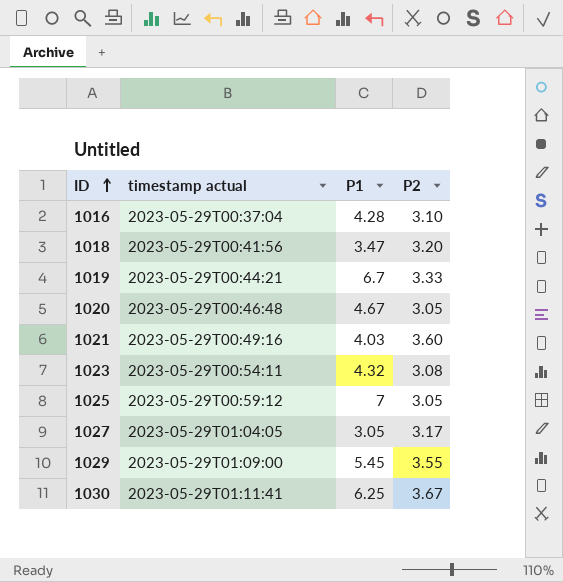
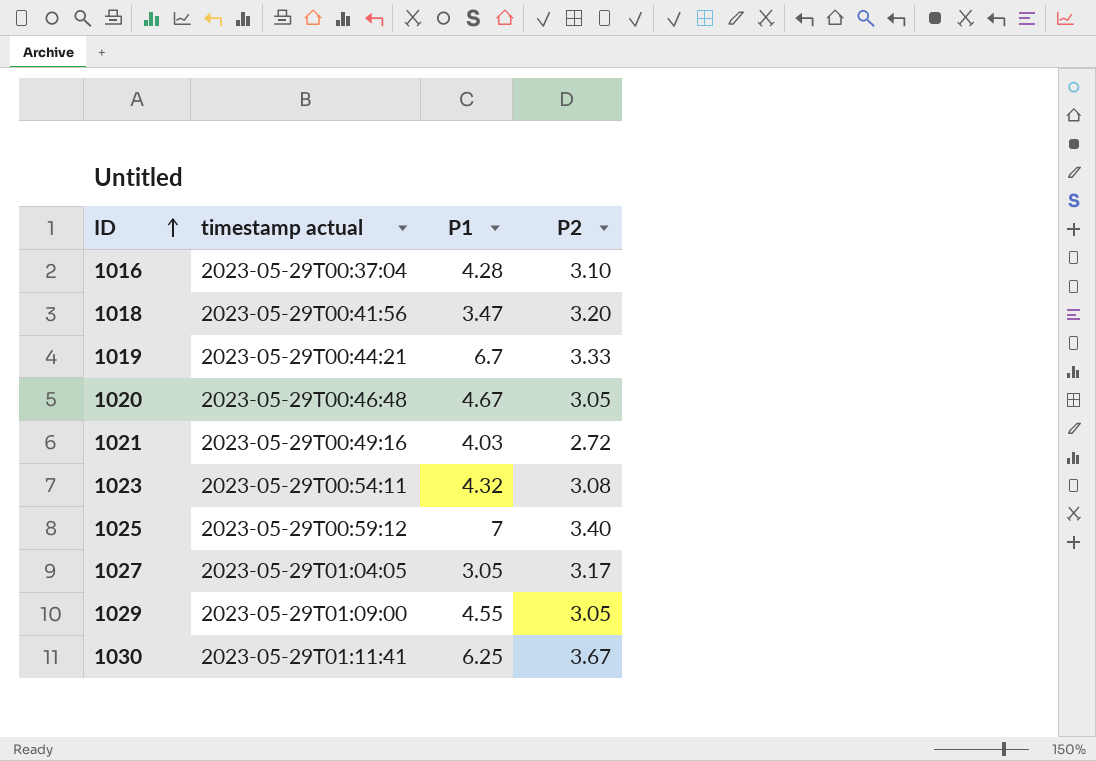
1021 | P2: 3.60 -> 2.72
1025 | P2: 3.05 -> 3.40
1029 | P1: 5.45 -> 4.55
1029 | P2: 3.55 -> 3.05

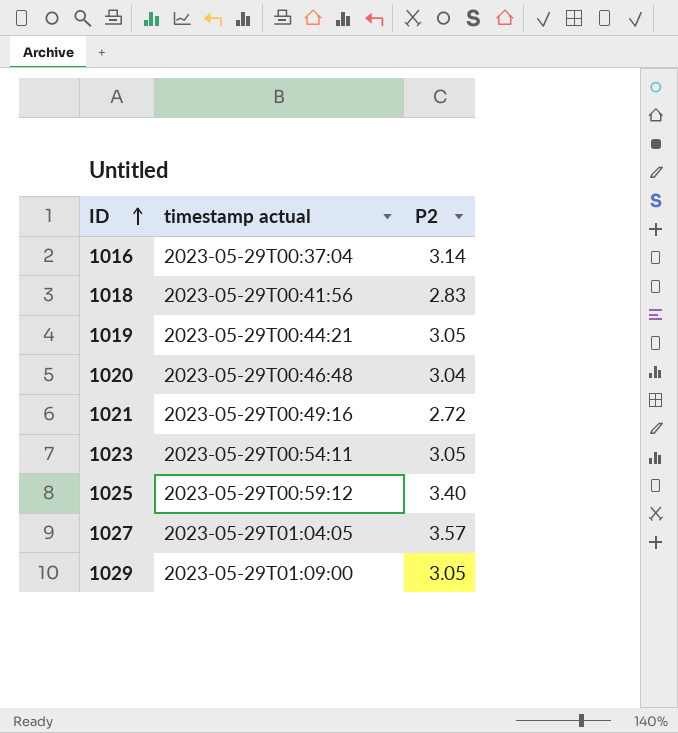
column P1 | position: 3 -> none
row 1030: 2023-05-29T01:11:41 | 6.25 | 3.67 -> none
1016 | P2: 3.10 -> 3.14
1018 | P2: 3.20 -> 2.83
1019 | P2: 3.33 -> 3.05
1020 | P2: 3.05 -> 3.04
1023 | P2: 3.08 -> 3.05
1027 | P2: 3.17 -> 3.57

